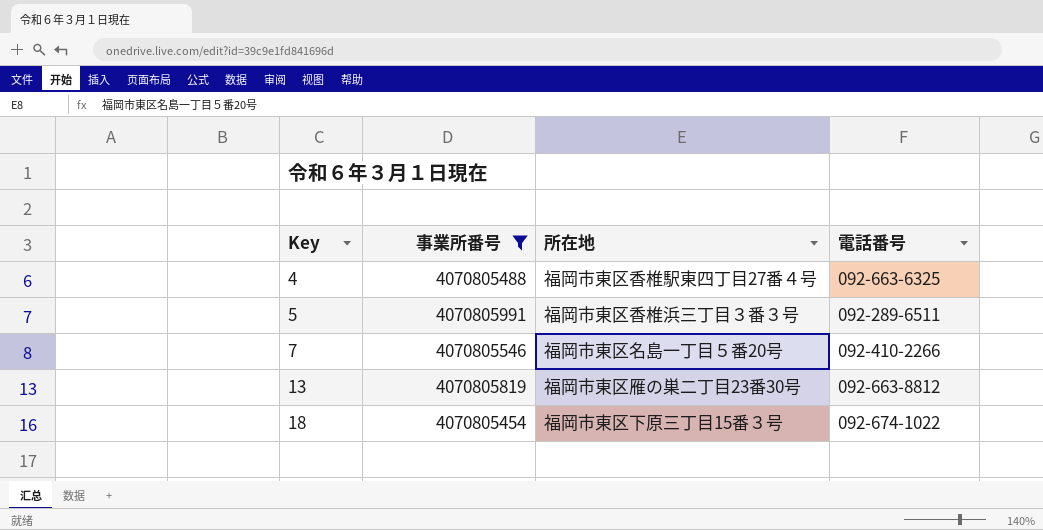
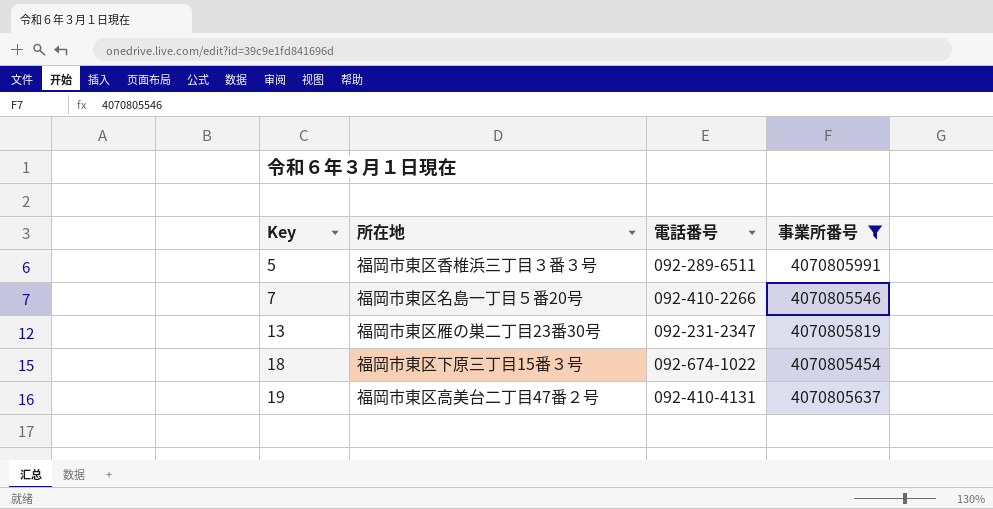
column 事業所番号 | position: 2 -> 4
row 4: 4070805488 | 福岡市東区香椎駅東四丁目27番４号 | 092-663-6325 -> none
13 | 電話番号: 092-663-8812 -> 092-231-2347
row 19: none -> 福岡市東区高美台二丁目47番２号 | 092-410-4131 | 4070805637

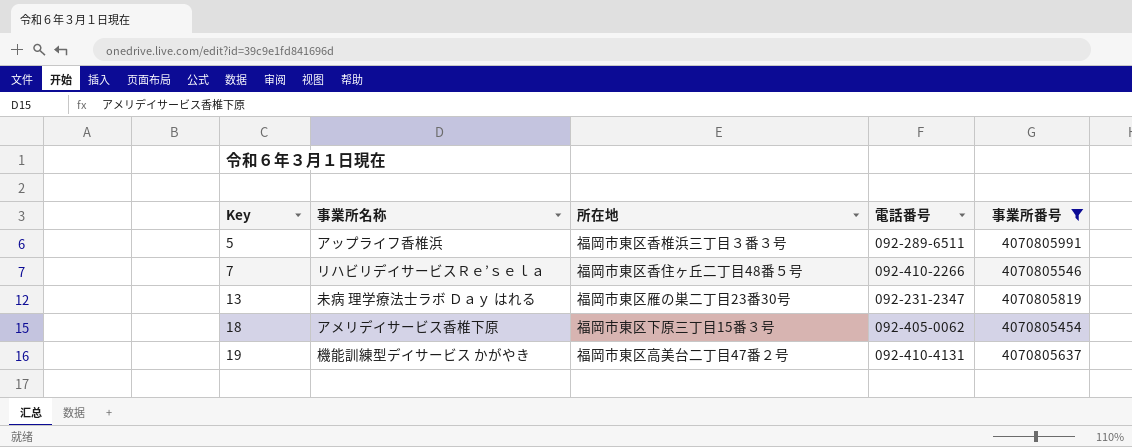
column 事業所名称 | position: none -> 2
7 | 所在地: 福岡市東区名島一丁目５番20号 -> 福岡市東区香住ヶ丘二丁目48番５号
18 | 電話番号: 092-674-1022 -> 092-405-0062

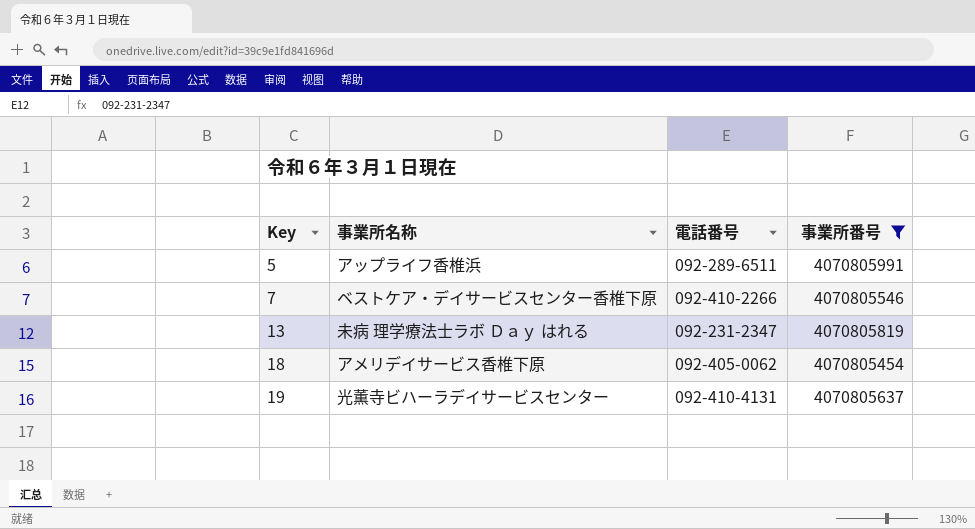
column 所在地 | position: 3 -> none
7 | 事業所名称: リハビリデイサービスＲｅ’ｓｅｌａ -> ベストケア・デイサービスセンター香椎下原
19 | 事業所名称: 機能訓練型デイサービス かがやき -> 光薫寺ビハーラデイサービスセンター

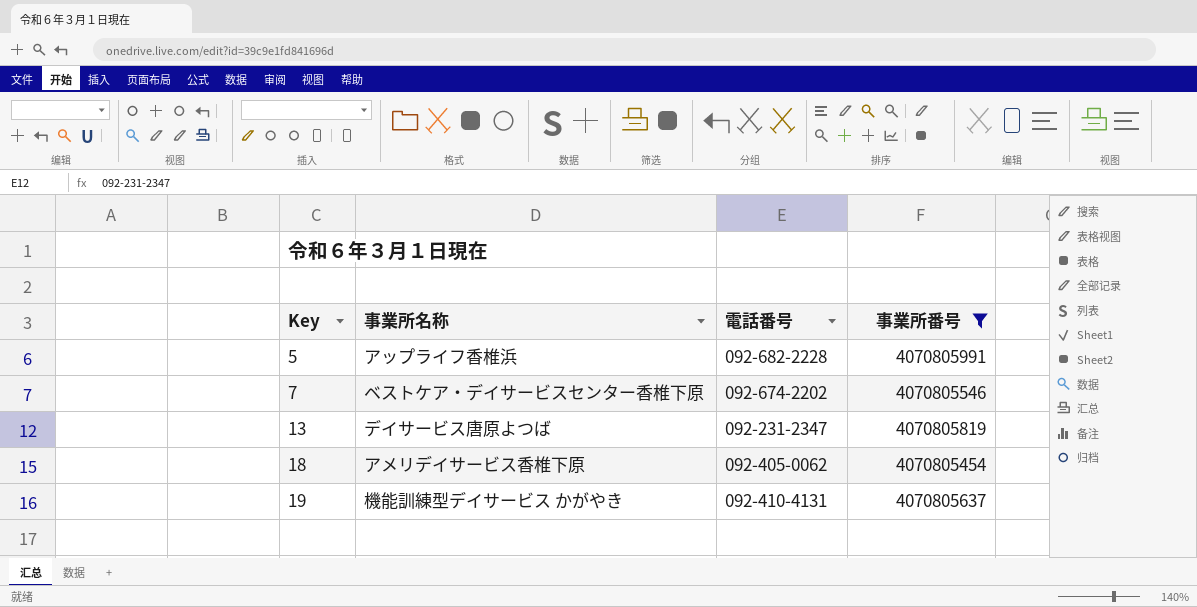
5 | 電話番号: 092-289-6511 -> 092-682-2228
7 | 電話番号: 092-410-2266 -> 092-674-2202
13 | 事業所名称: 未病 理学療法士ラボ Ｄａｙ はれる -> デイサービス唐原よつば
19 | 事業所名称: 光薫寺ビハーラデイサービスセンター -> 機能訓練型デイサービス かがやき

